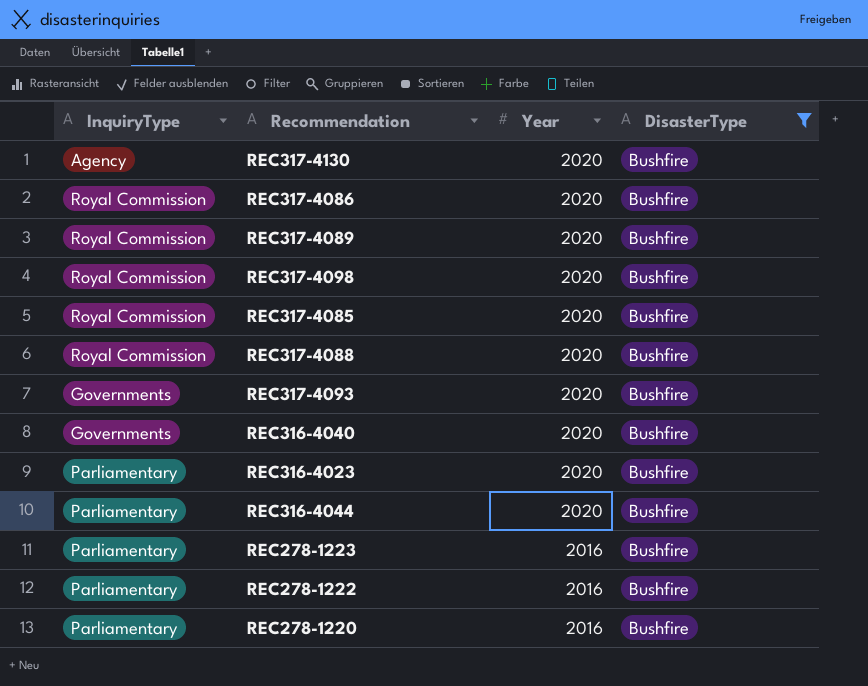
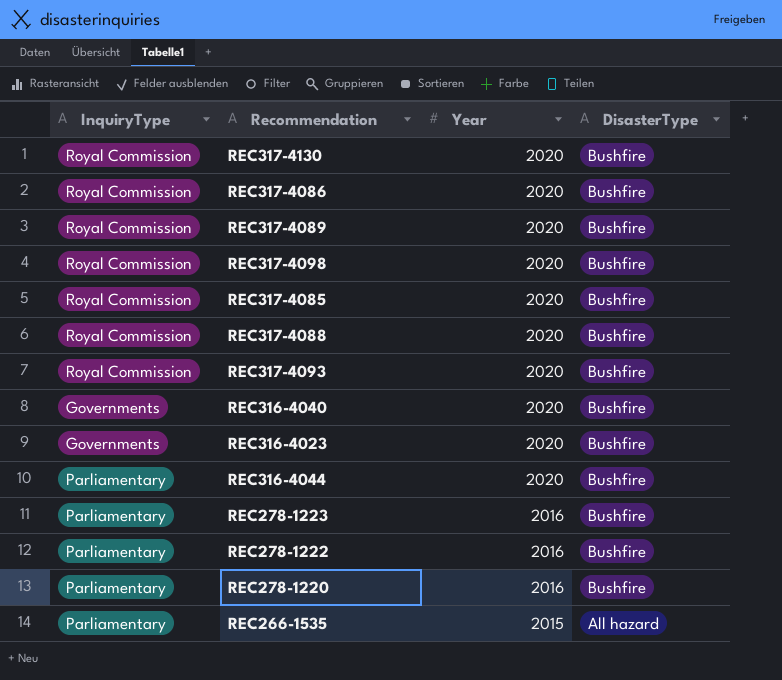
filter: DisasterType = Bushfire -> none
REC317-4130 | InquiryType: Agency -> Royal Commission
REC317-4093 | InquiryType: Governments -> Royal Commission
REC316-4023 | InquiryType: Parliamentary -> Governments

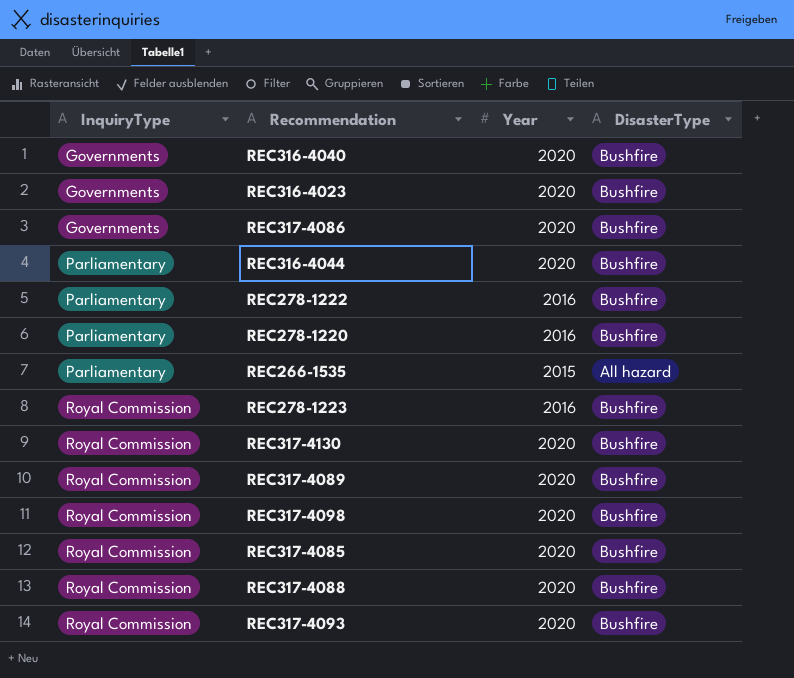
row order: Year descending -> InquiryType ascending
REC317-4086 | InquiryType: Royal Commission -> Governments
REC278-1223 | InquiryType: Parliamentary -> Royal Commission

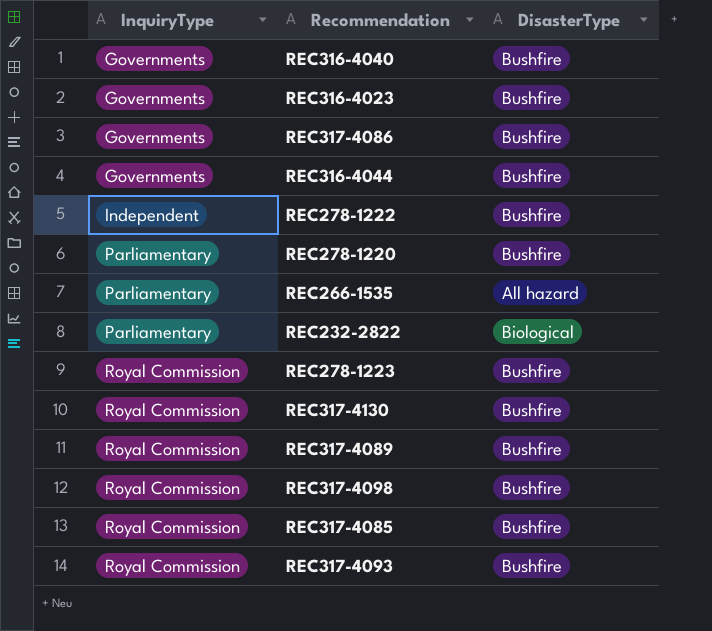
column Year | position: 3 -> none
row REC317-4088: Royal Commission | 2020 | Bushfire -> none
REC316-4044 | InquiryType: Parliamentary -> Governments
REC278-1222 | InquiryType: Parliamentary -> Independent
row REC232-2822: none -> Parliamentary | Biological

